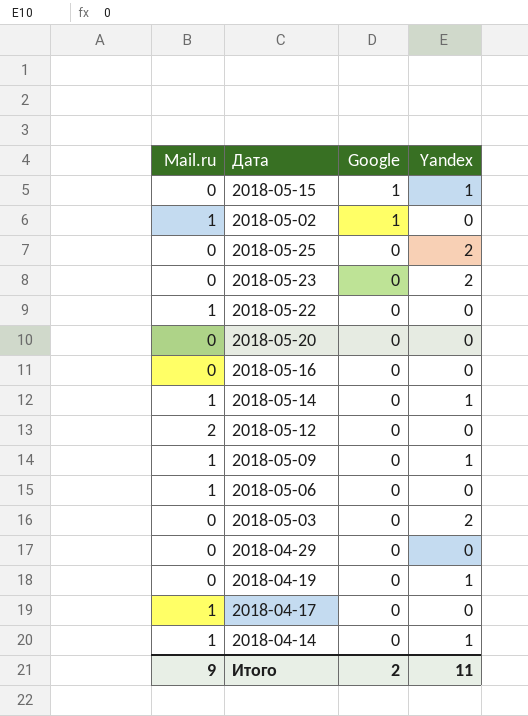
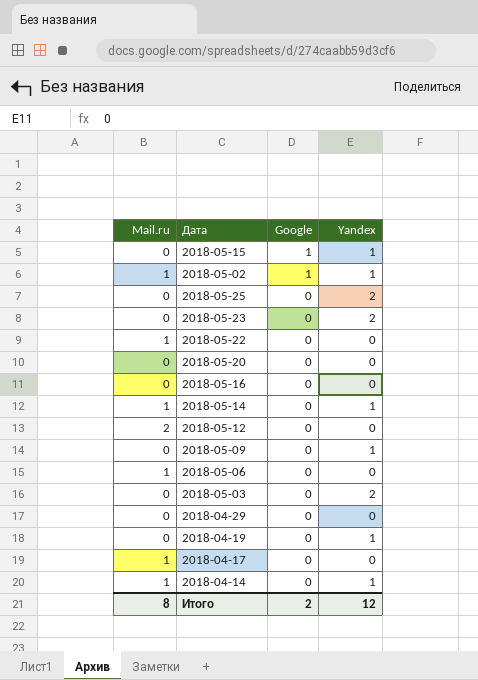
2018-05-02 | Yandex: 0 -> 1
2018-05-09 | Mail.ru: 1 -> 0
Итого | Mail.ru: 9 -> 8
Итого | Yandex: 11 -> 12

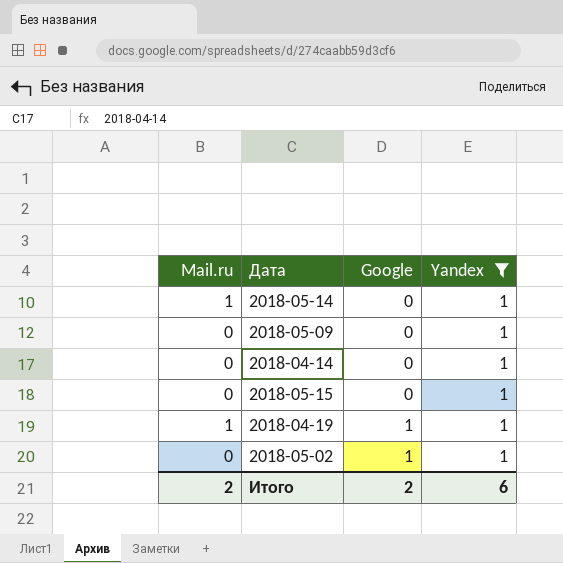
filter: none -> Yandex = 1
row order: Google descending -> Google ascending
2018-04-14 | Mail.ru: 1 -> 0
2018-05-15 | Google: 1 -> 0
2018-04-19 | Mail.ru: 0 -> 1
2018-04-19 | Google: 0 -> 1
2018-05-02 | Mail.ru: 1 -> 0
Итого | Mail.ru: 8 -> 2
Итого | Yandex: 12 -> 6

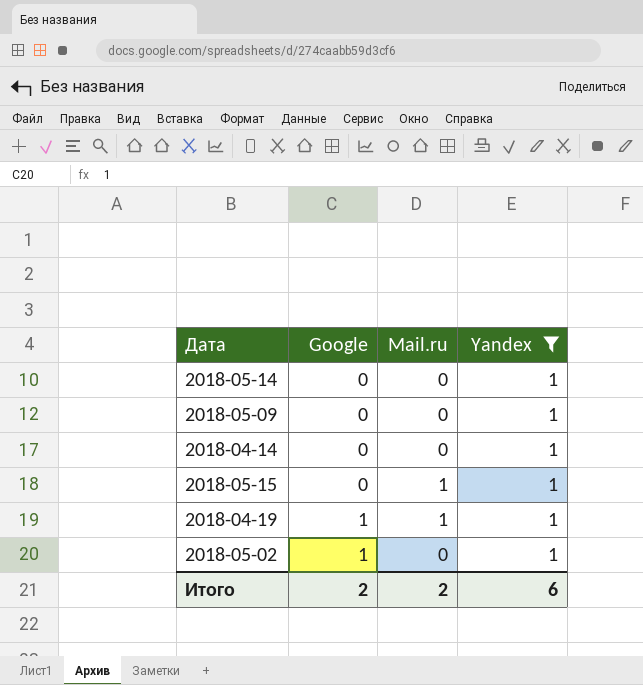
column Mail.ru | position: 1 -> 3
2018-05-14 | Mail.ru: 1 -> 0
2018-05-15 | Mail.ru: 0 -> 1

